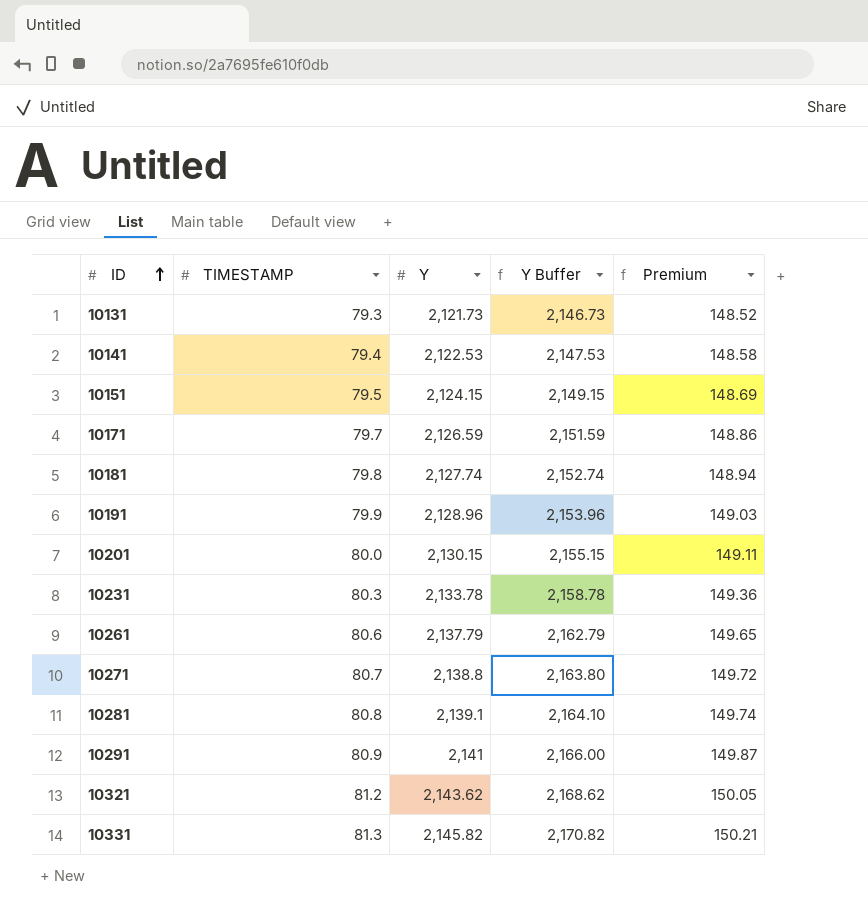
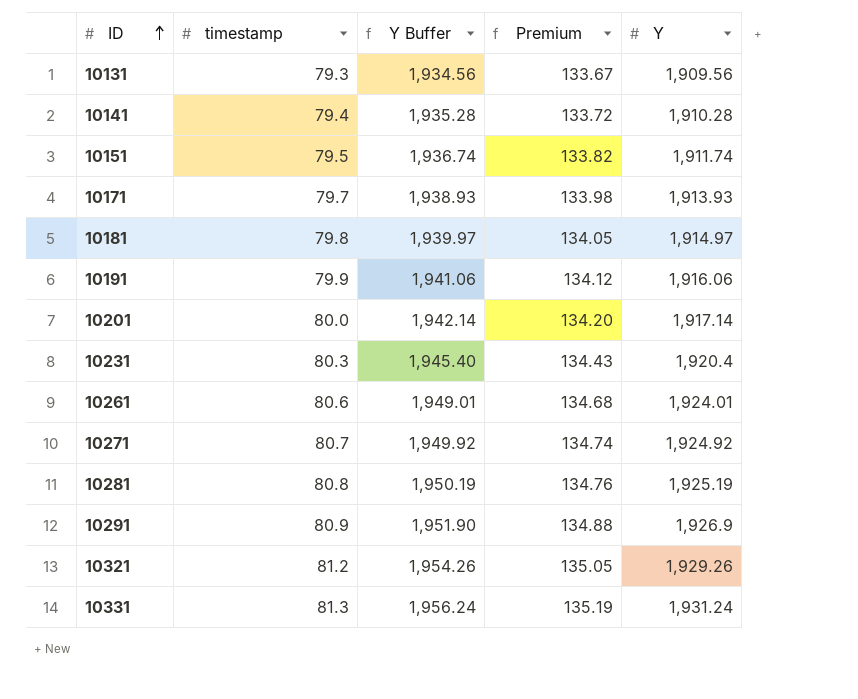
column name: TIMESTAMP -> timestamp
column Y | position: 3 -> 5
10131 | Y Buffer: 2,146.73 -> 1,934.56
10131 | Premium: 148.52 -> 133.67
10131 | Y: 2,121.73 -> 1,909.56
10141 | Y Buffer: 2,147.53 -> 1,935.28
10141 | Premium: 148.58 -> 133.72
10141 | Y: 2,122.53 -> 1,910.28
10151 | Y Buffer: 2,149.15 -> 1,936.74
10151 | Premium: 148.69 -> 133.82
10151 | Y: 2,124.15 -> 1,911.74
10171 | Y Buffer: 2,151.59 -> 1,938.93
10171 | Premium: 148.86 -> 133.98
10171 | Y: 2,126.59 -> 1,913.93
10181 | Y Buffer: 2,152.74 -> 1,939.97
10181 | Premium: 148.94 -> 134.05
10181 | Y: 2,127.74 -> 1,914.97
10191 | Y Buffer: 2,153.96 -> 1,941.06
10191 | Premium: 149.03 -> 134.12
10191 | Y: 2,128.96 -> 1,916.06
10201 | Y Buffer: 2,155.15 -> 1,942.14
10201 | Premium: 149.11 -> 134.20
10201 | Y: 2,130.15 -> 1,917.14
10231 | Y Buffer: 2,158.78 -> 1,945.40
10231 | Premium: 149.36 -> 134.43
10231 | Y: 2,133.78 -> 1,920.4
10261 | Y Buffer: 2,162.79 -> 1,949.01
10261 | Premium: 149.65 -> 134.68
10261 | Y: 2,137.79 -> 1,924.01
10271 | Y Buffer: 2,163.80 -> 1,949.92
10271 | Premium: 149.72 -> 134.74
10271 | Y: 2,138.8 -> 1,924.92
10281 | Y Buffer: 2,164.10 -> 1,950.19
10281 | Premium: 149.74 -> 134.76
10281 | Y: 2,139.1 -> 1,925.19
10291 | Y Buffer: 2,166.00 -> 1,951.90
10291 | Premium: 149.87 -> 134.88
10291 | Y: 2,141 -> 1,926.9
10321 | Y Buffer: 2,168.62 -> 1,954.26
10321 | Premium: 150.05 -> 135.05
10321 | Y: 2,143.62 -> 1,929.26
10331 | Y Buffer: 2,170.82 -> 1,956.24
10331 | Premium: 150.21 -> 135.19
10331 | Y: 2,145.82 -> 1,931.24

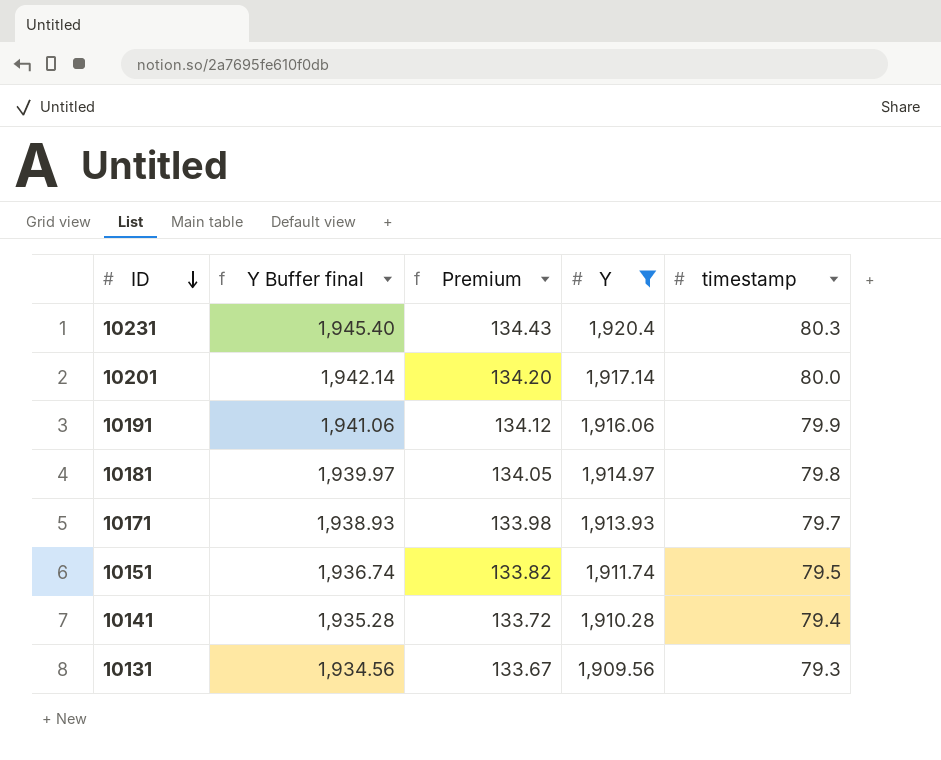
filter: none -> Y <= 1,920.4
row order: ID ascending -> ID descending
column name: Y Buffer -> Y Buffer final
column timestamp | position: 2 -> 5

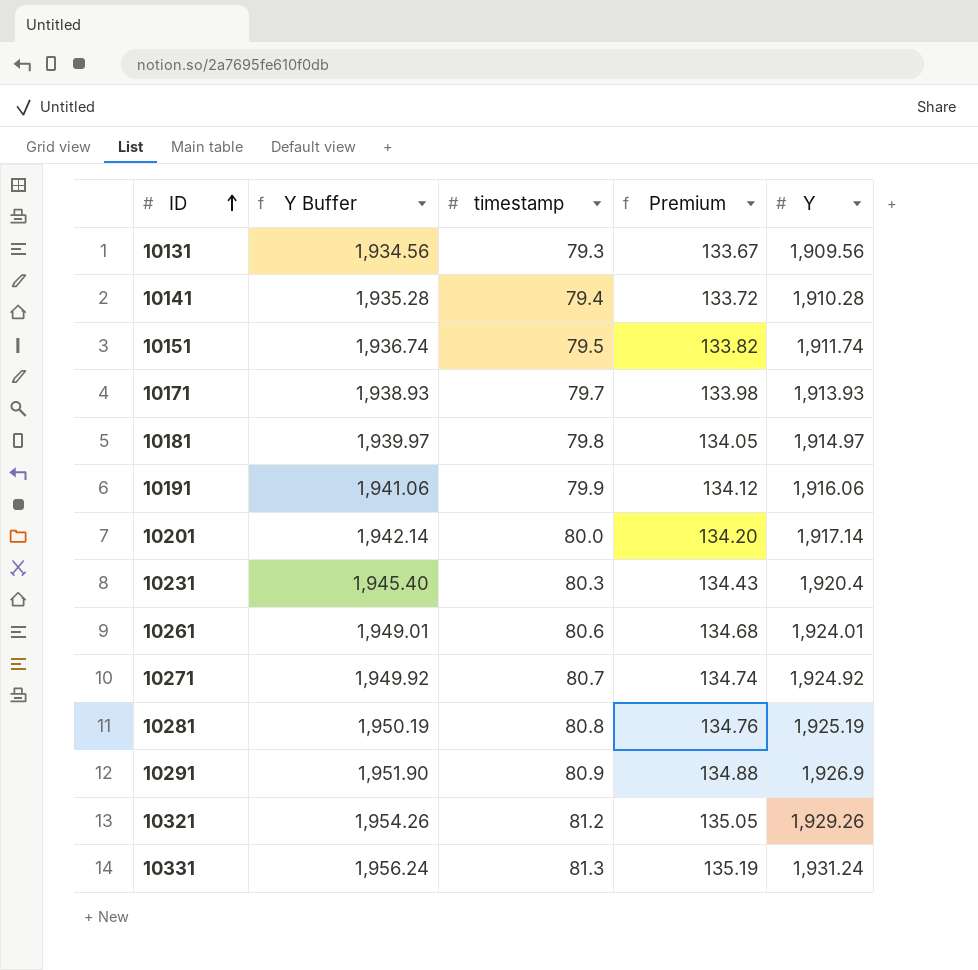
filter: Y <= 1,920.4 -> none
row order: ID descending -> ID ascending
column name: Y Buffer final -> Y Buffer
column timestamp | position: 5 -> 3

